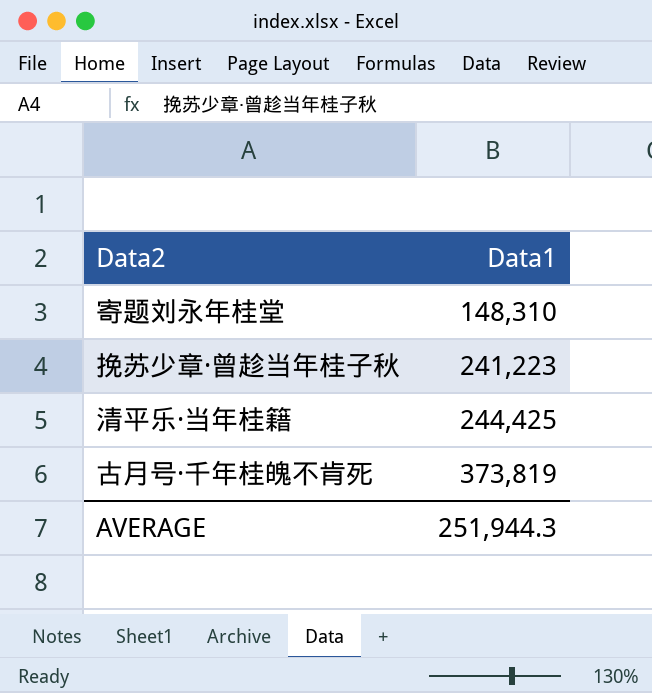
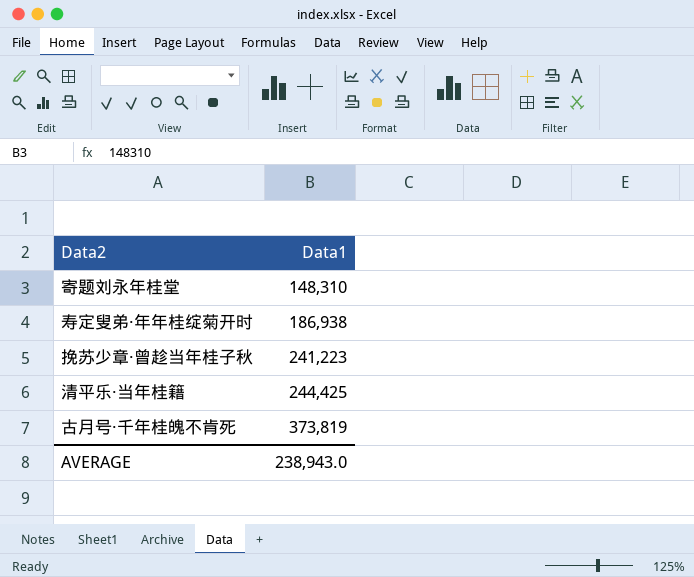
row 寿定叟弟·年年桂绽菊开时: none -> 186,938
AVERAGE | Data1: 251,944.3 -> 238,943.0

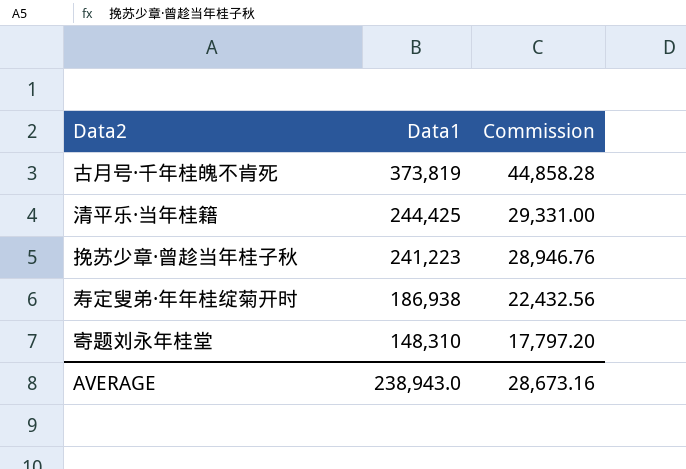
row order: Data1 ascending -> Data1 descending
column Commission | formula: none -> [Data1] * 0.12

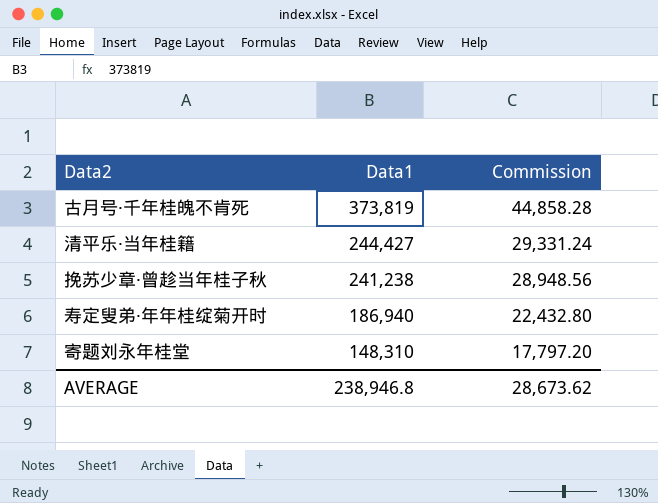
清平乐·当年桂籍 | Data1: 244,425 -> 244,427
清平乐·当年桂籍 | Commission: 29,331.00 -> 29,331.24
挽苏少章·曾趁当年桂子秋 | Data1: 241,223 -> 241,238
挽苏少章·曾趁当年桂子秋 | Commission: 28,946.76 -> 28,948.56
寿定叟弟·年年桂绽菊开时 | Data1: 186,938 -> 186,940
寿定叟弟·年年桂绽菊开时 | Commission: 22,432.56 -> 22,432.80
AVERAGE | Data1: 238,943.0 -> 238,946.8
AVERAGE | Commission: 28,673.16 -> 28,673.62

